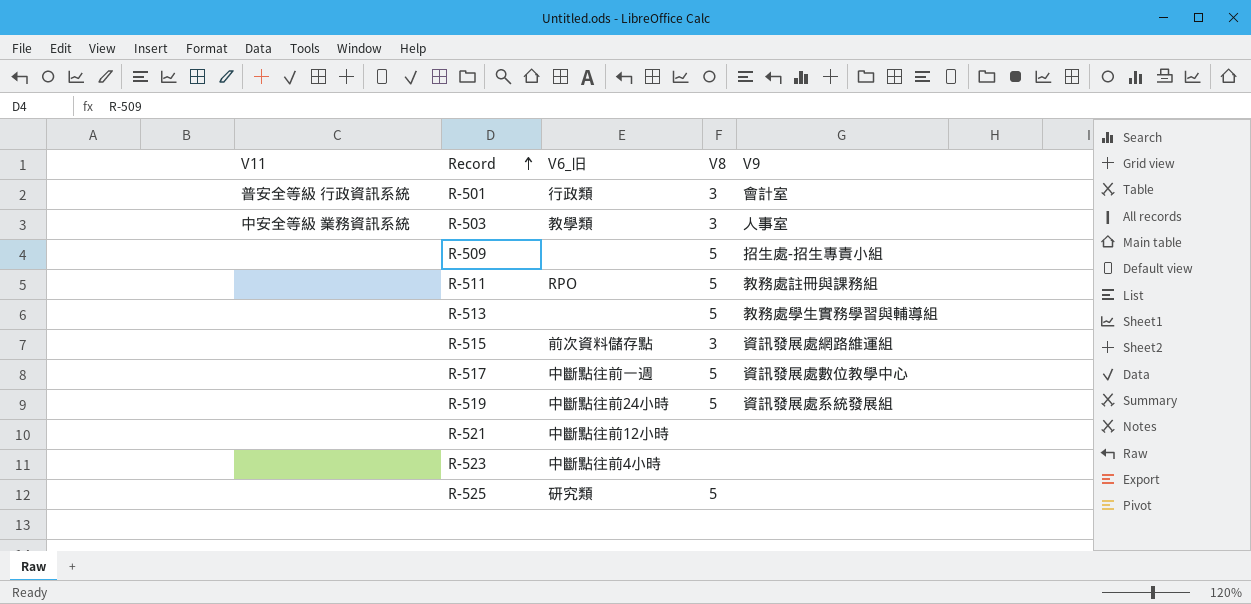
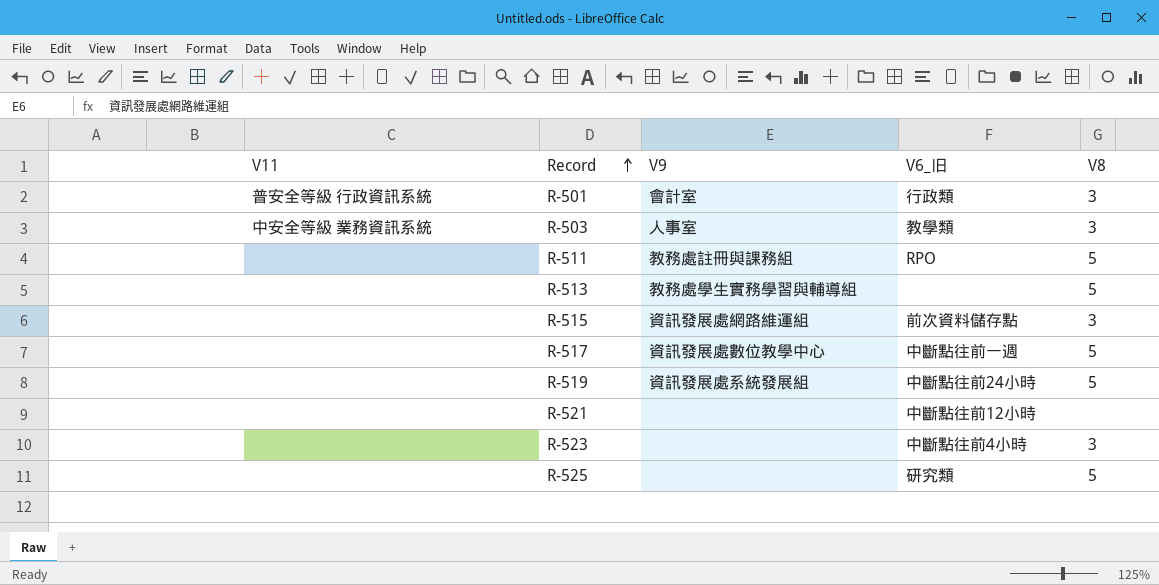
column V9 | position: 5 -> 3
row R-509: none | none | 5 | 招生處-招生專責小組 -> none
R-523 | V8: none -> 3

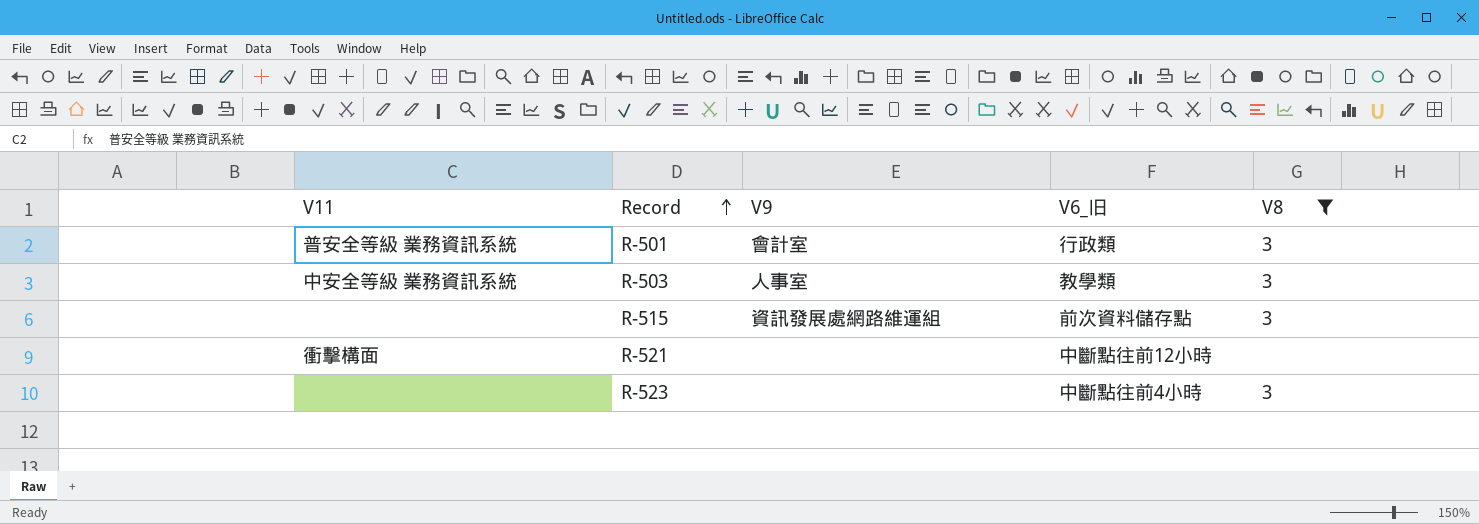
filter: none -> V8 != 5
R-501 | V11: 普安全等級 行政資訊系統 -> 普安全等級 業務資訊系統
R-521 | V11: none -> 衝擊構面

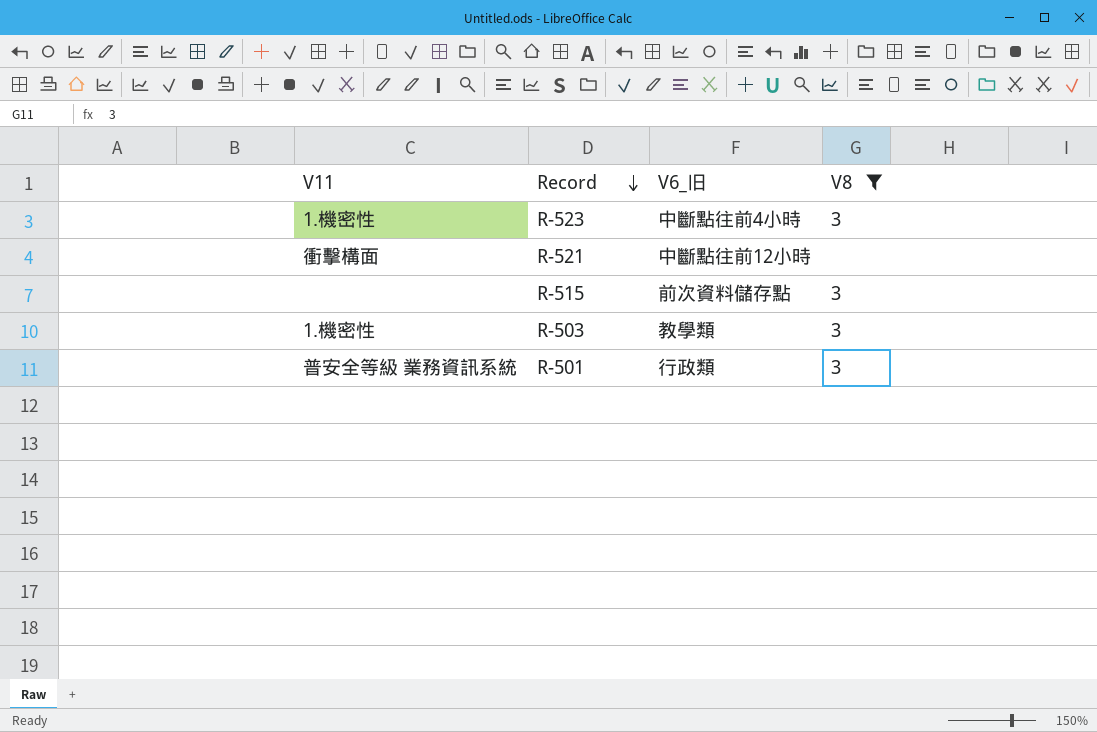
row order: Record ascending -> Record descending
column V9 | position: 3 -> none
R-523 | V11: none -> 1.機密性
R-503 | V11: 中安全等級 業務資訊系統 -> 1.機密性

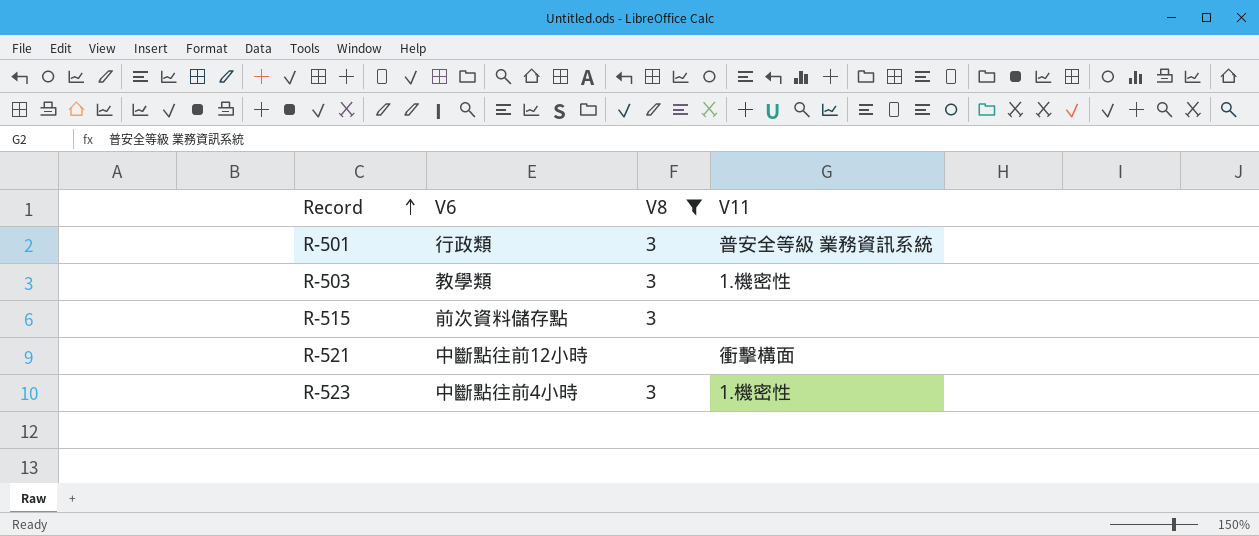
row order: Record descending -> Record ascending
column name: V6_旧 -> V6
column V11 | position: 1 -> 4

